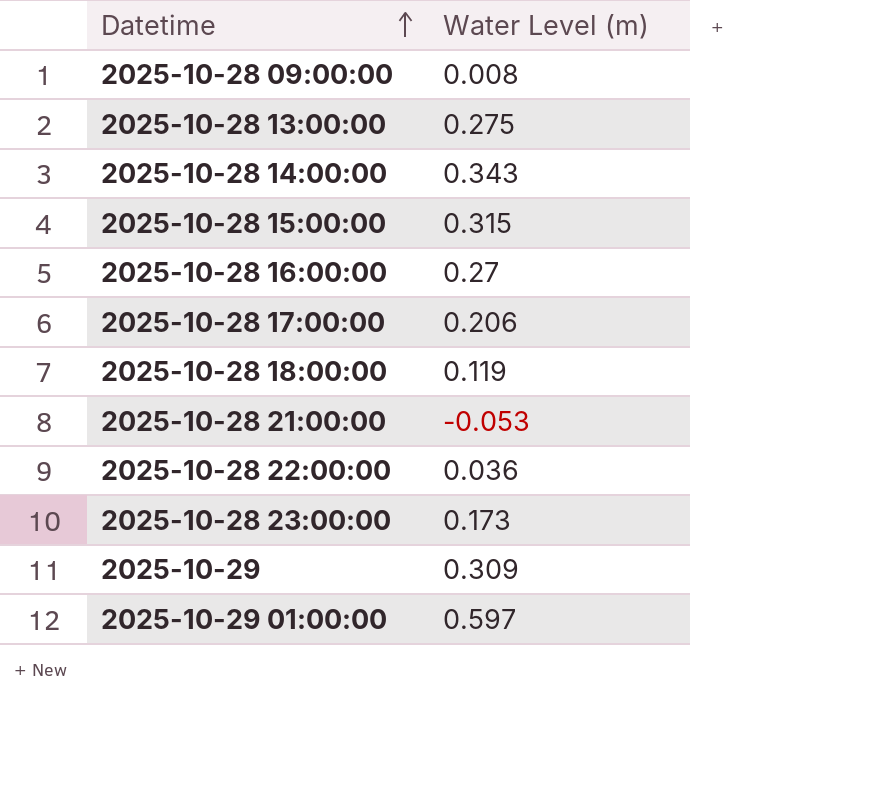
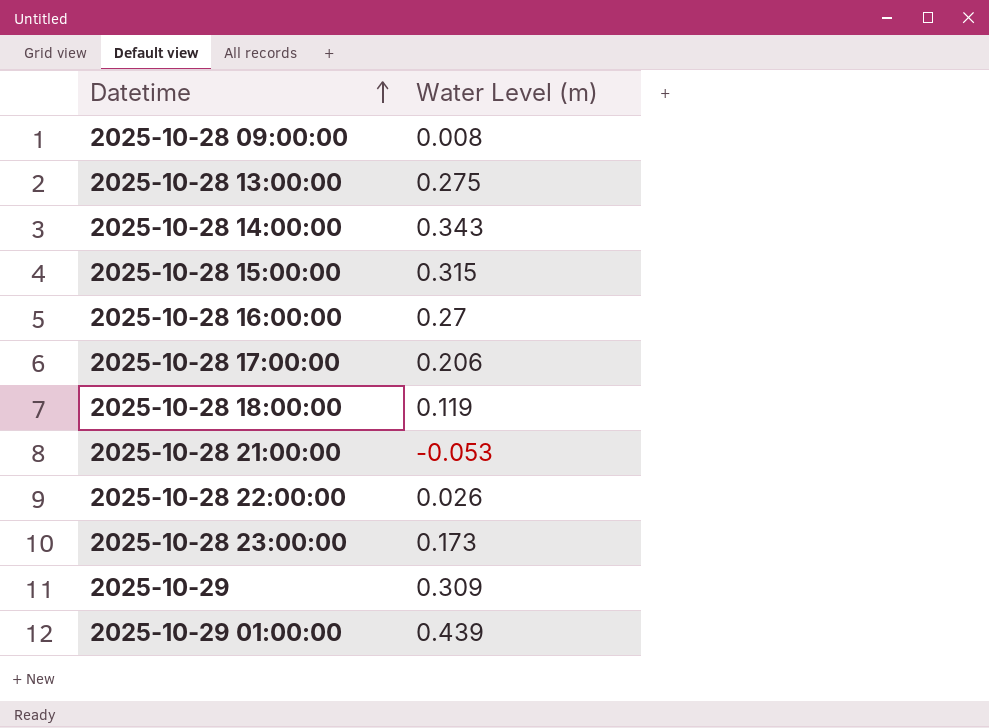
2025-10-28 22:00:00 | Water Level (m): 0.036 -> 0.026
2025-10-29 01:00:00 | Water Level (m): 0.597 -> 0.439

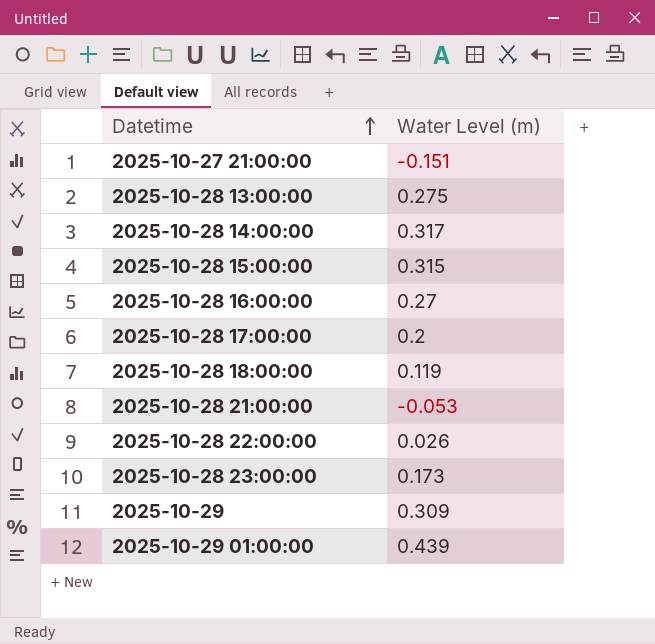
row 2025-10-28 09:00:00: 0.008 -> none
row 2025-10-27 21:00:00: none -> -0.151
2025-10-28 14:00:00 | Water Level (m): 0.343 -> 0.317
2025-10-28 17:00:00 | Water Level (m): 0.206 -> 0.2

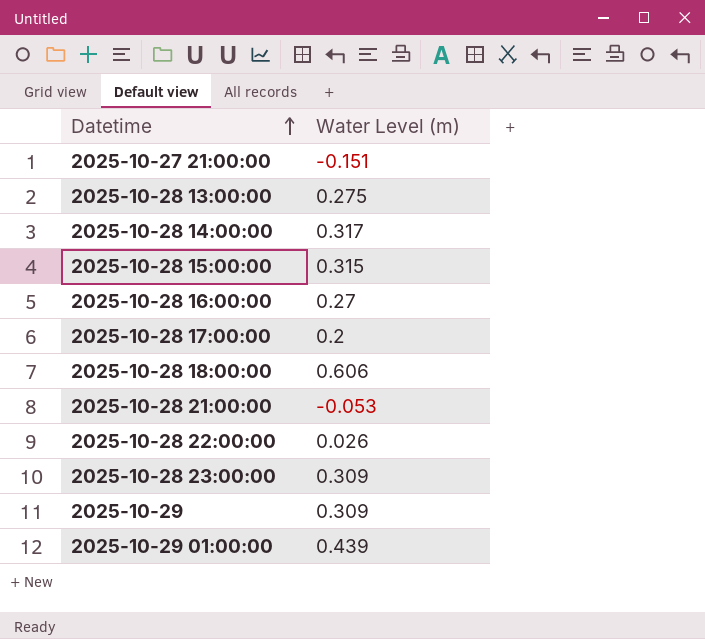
2025-10-28 18:00:00 | Water Level (m): 0.119 -> 0.606
2025-10-28 23:00:00 | Water Level (m): 0.173 -> 0.309

